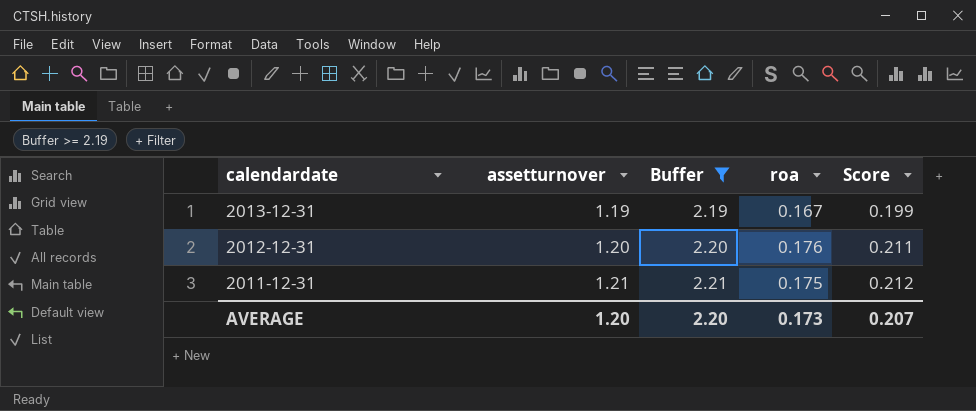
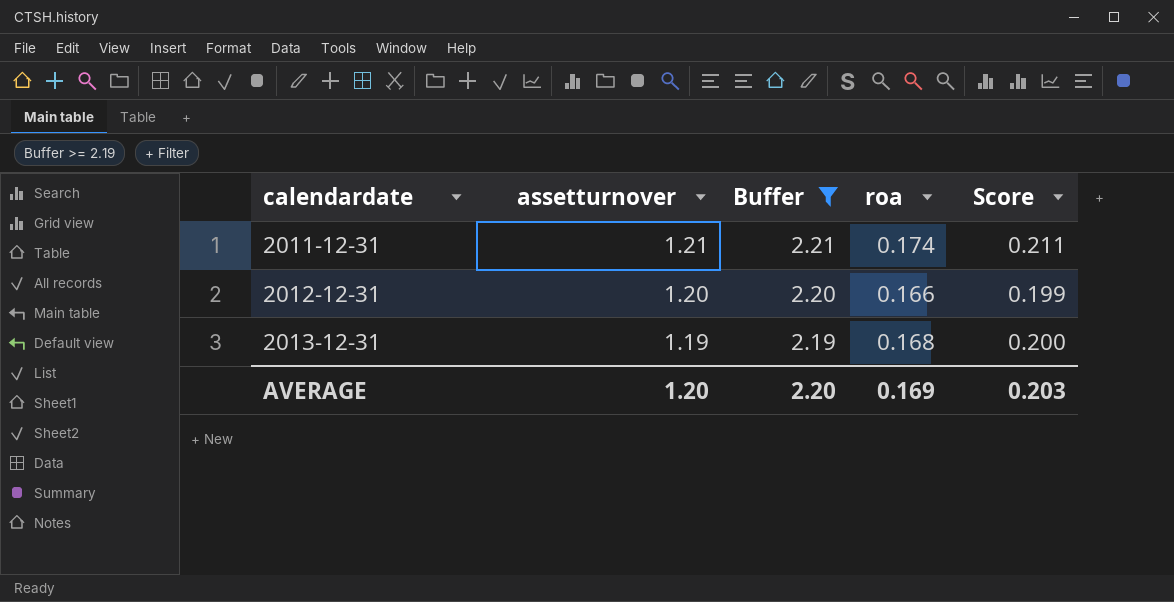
row order: calendardate descending -> calendardate ascending
2011-12-31 | roa: 0.175 -> 0.174
2011-12-31 | Score: 0.212 -> 0.211
2012-12-31 | roa: 0.176 -> 0.166
2012-12-31 | Score: 0.211 -> 0.199
2013-12-31 | roa: 0.167 -> 0.168
2013-12-31 | Score: 0.199 -> 0.200
AVERAGE | roa: 0.173 -> 0.169
AVERAGE | Score: 0.207 -> 0.203

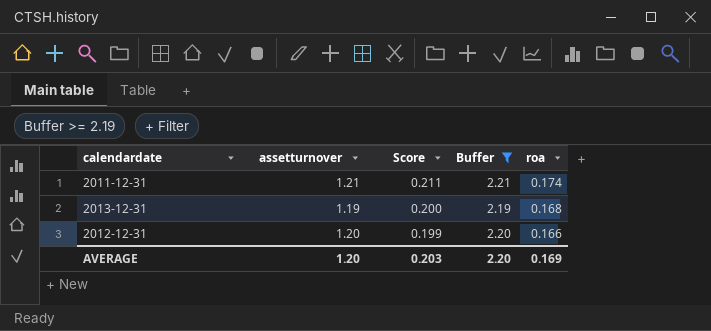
row order: calendardate ascending -> Score descending
column Score | position: 5 -> 3

